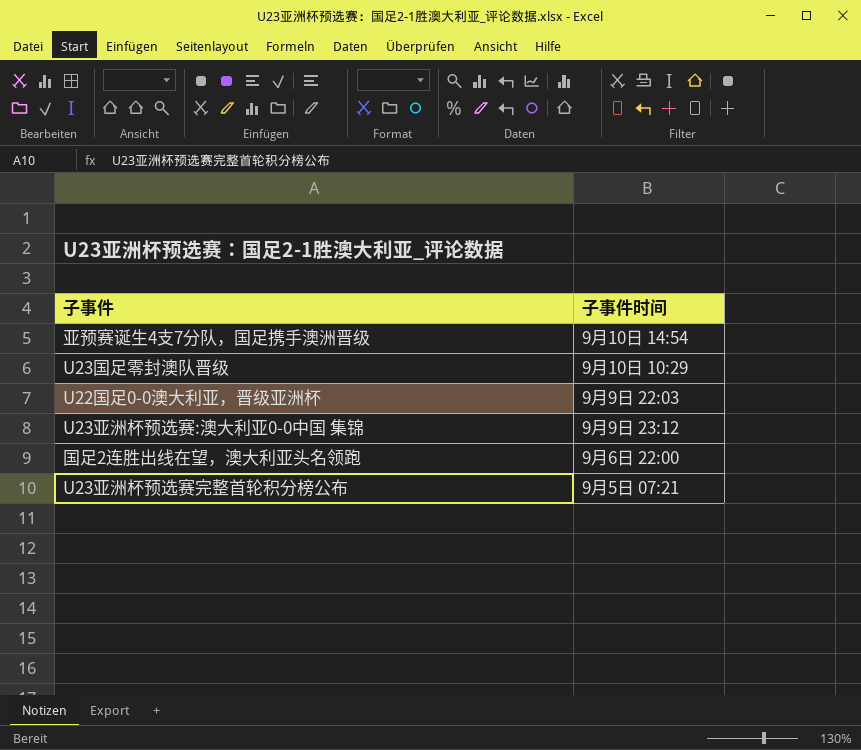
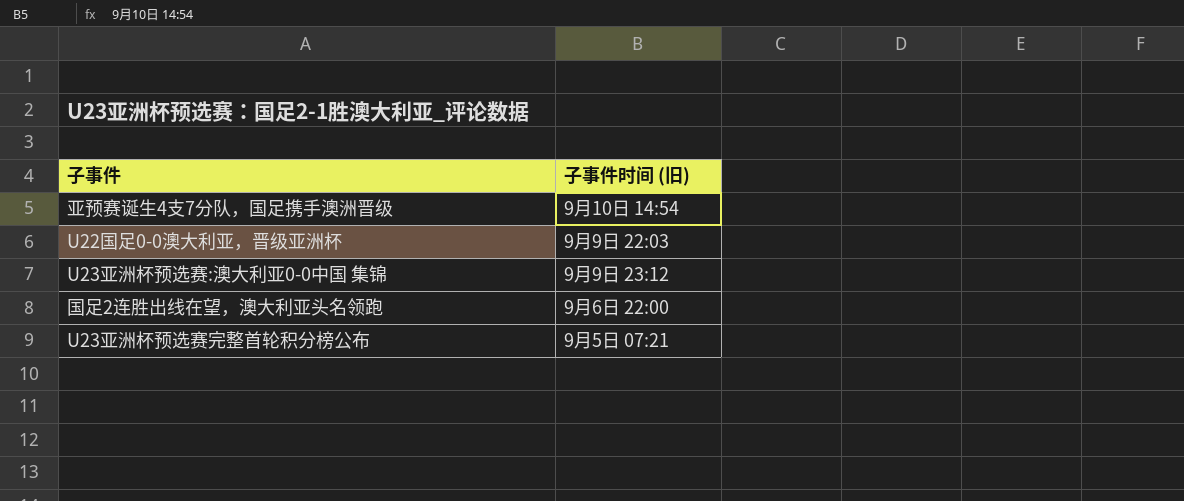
column name: 子事件时间 -> 子事件时间 (旧)
row U23国足零封澳队晋级: 9月10日 10:29 -> none

